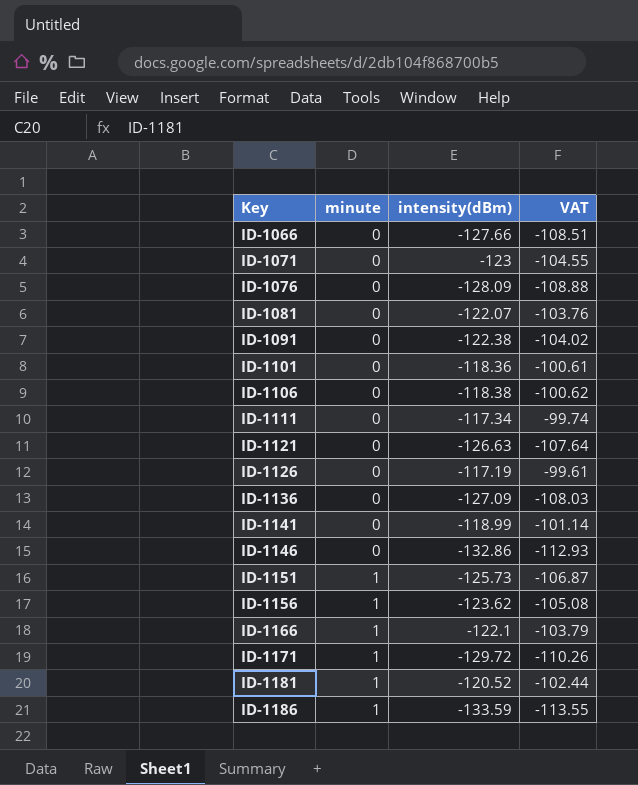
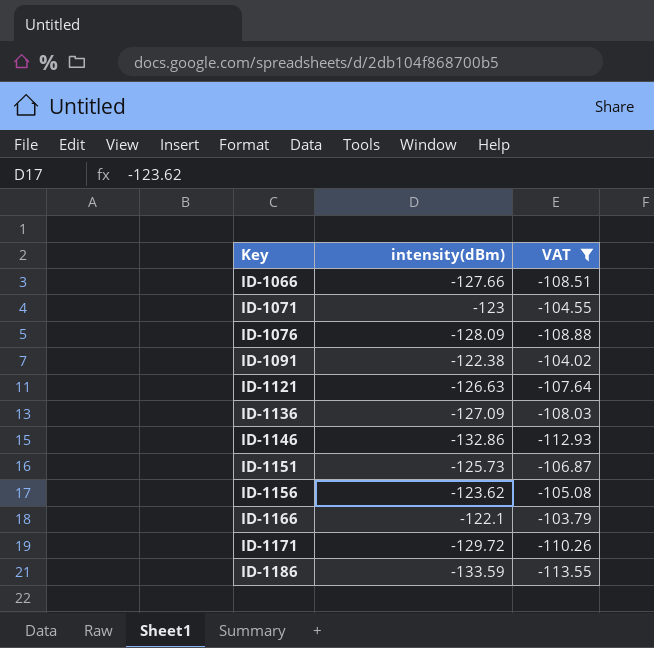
filter: none -> VAT <= -103.79
column minute | position: 2 -> none

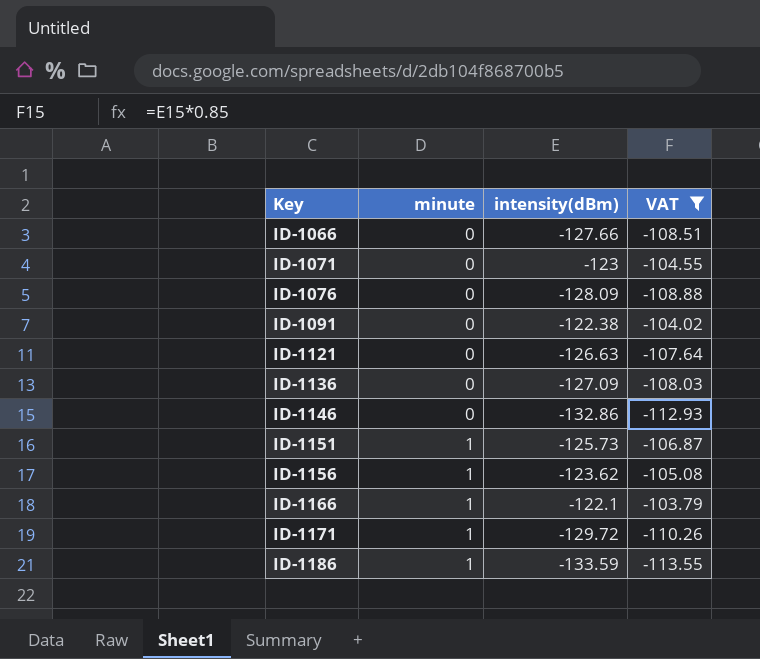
column minute | position: none -> 2

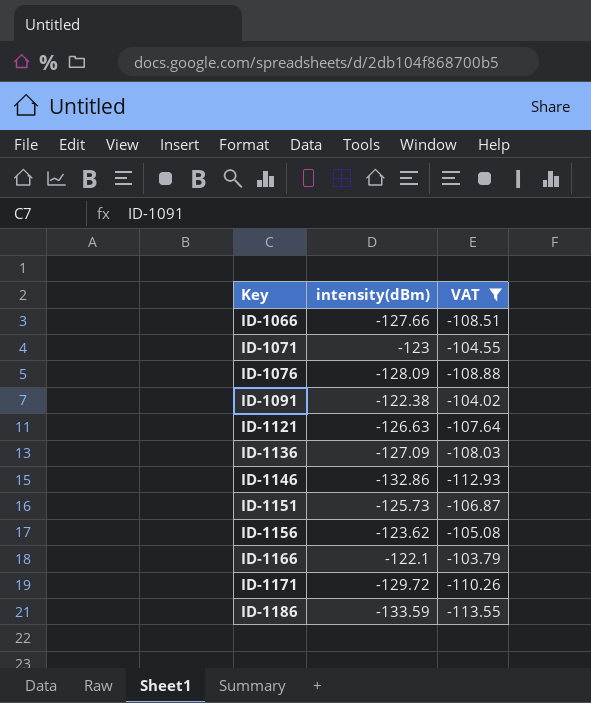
column minute | position: 2 -> none

